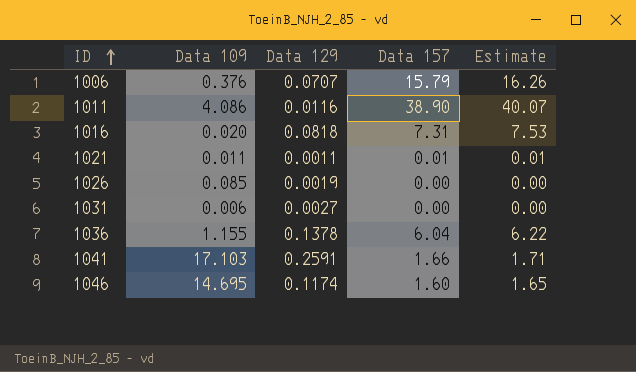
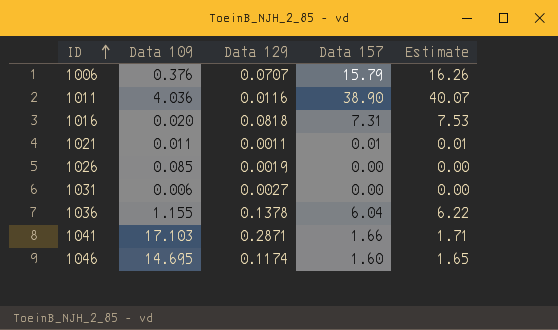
1011 | Data 109: 4.086 -> 4.036
1041 | Data 129: 0.2591 -> 0.2871

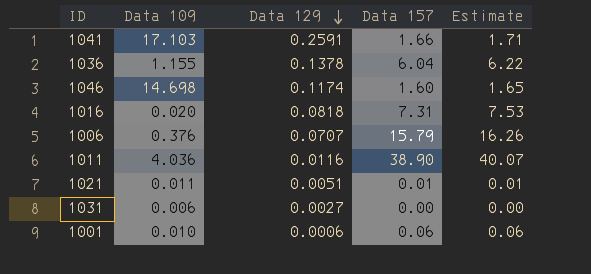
row order: ID ascending -> Data 129 descending
row 1026: 0.085 | 0.0019 | 0.00 | 0.00 -> none
1041 | Data 129: 0.2871 -> 0.2591
1046 | Data 109: 14.695 -> 14.698
1021 | Data 129: 0.0011 -> 0.0051
row 1001: none -> 0.010 | 0.0006 | 0.06 | 0.06

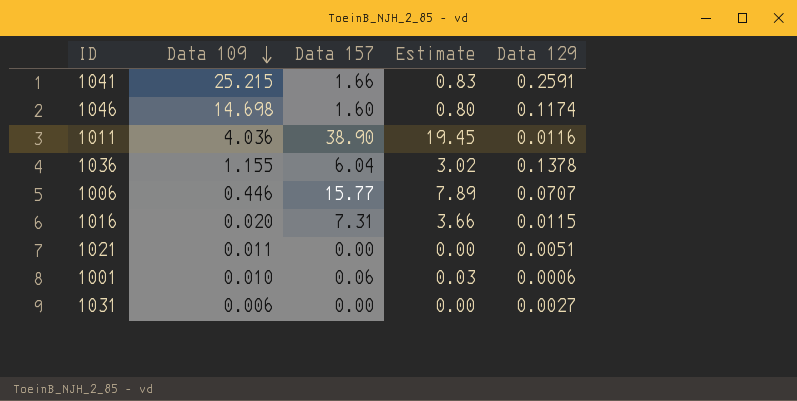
row order: Data 129 descending -> Data 109 descending
column Estimate | formula: [Data 157] * 1.03 -> [Data 157] * 0.5
column Data 129 | position: 3 -> 5
1041 | Data 109: 17.103 -> 25.215
1006 | Data 109: 0.376 -> 0.446
1006 | Data 157: 15.79 -> 15.77
1016 | Data 129: 0.0818 -> 0.0115
1021 | Data 157: 0.01 -> 0.00

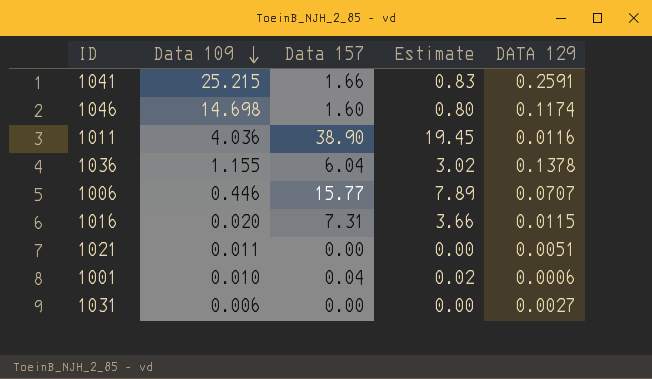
column name: Data 129 -> DATA 129
1001 | Data 157: 0.06 -> 0.04
1001 | Estimate: 0.03 -> 0.02

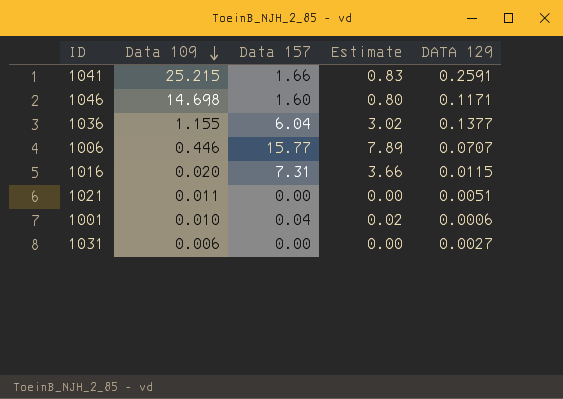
row 1011: 4.036 | 38.90 | 19.45 | 0.0116 -> none
1046 | DATA 129: 0.1174 -> 0.1171
1036 | DATA 129: 0.1378 -> 0.1377

